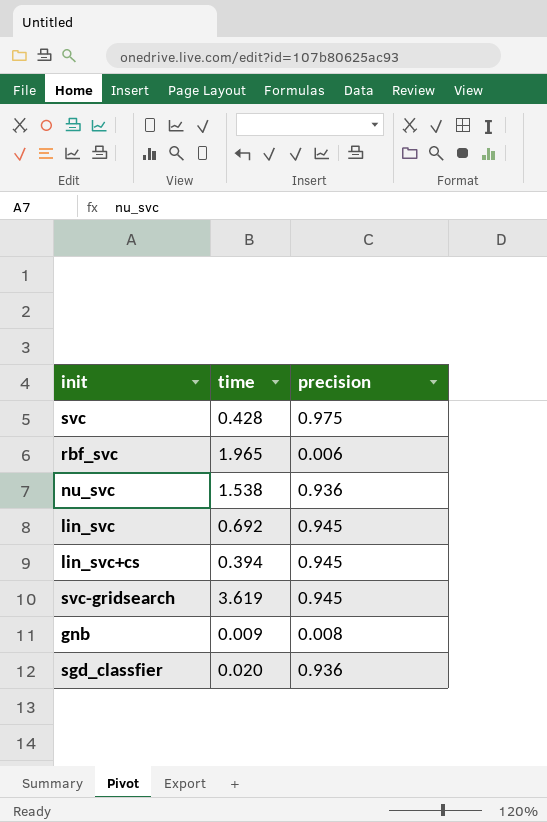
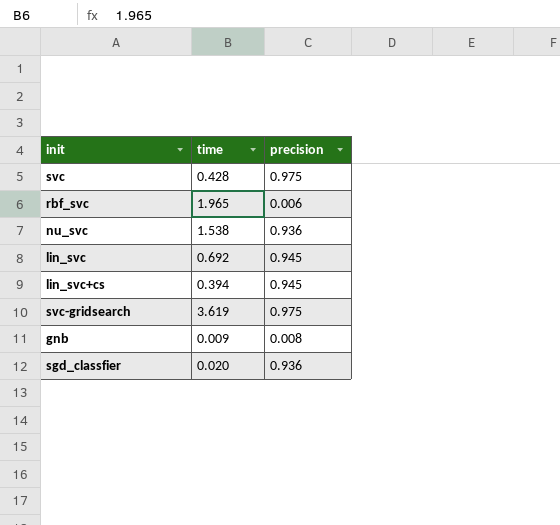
svc-gridsearch | precision: 0.945 -> 0.975

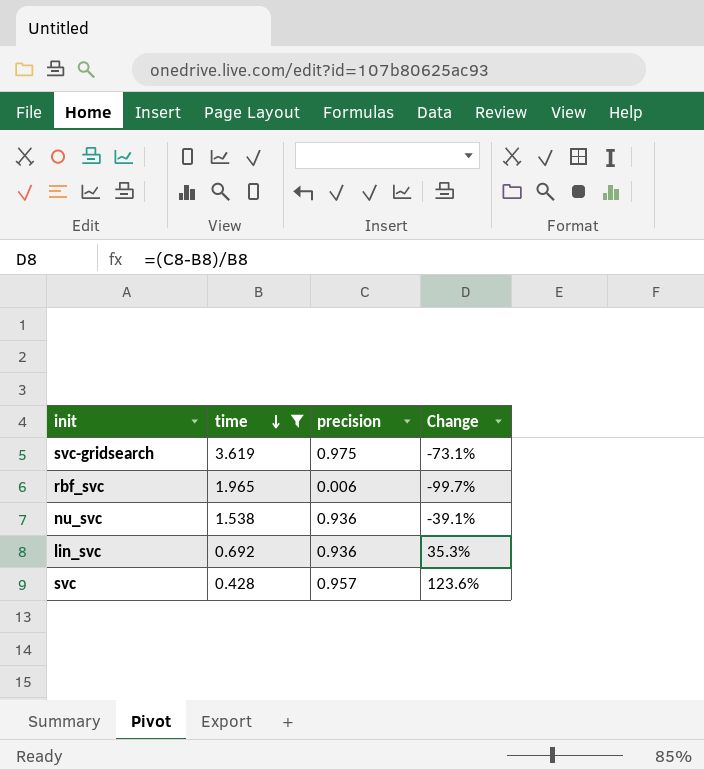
filter: none -> time >= 0.428
row order: none -> time descending
column Change | formula: none -> ([precision] - [time]) / [time]
lin_svc | precision: 0.945 -> 0.936
svc | precision: 0.975 -> 0.957

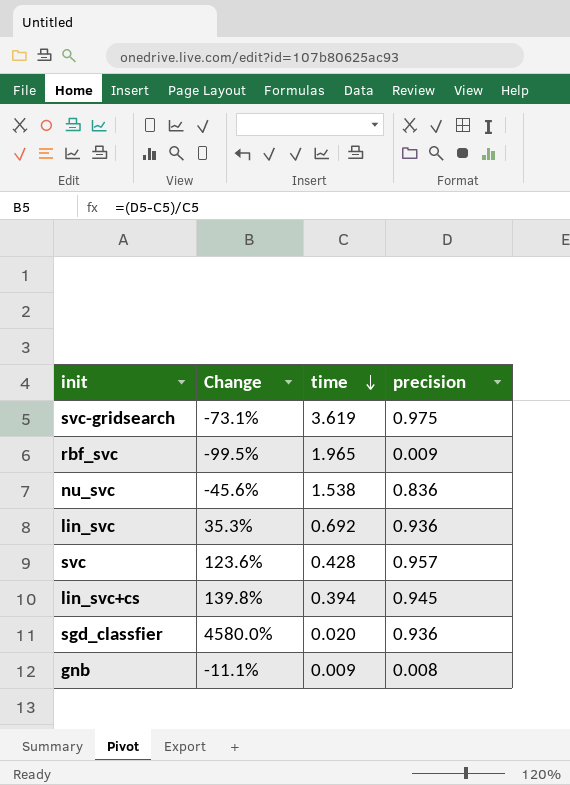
filter: time >= 0.428 -> none
column Change | position: 4 -> 2
rbf_svc | Change: -99.7% -> -99.5%
rbf_svc | precision: 0.006 -> 0.009
nu_svc | Change: -39.1% -> -45.6%
nu_svc | precision: 0.936 -> 0.836

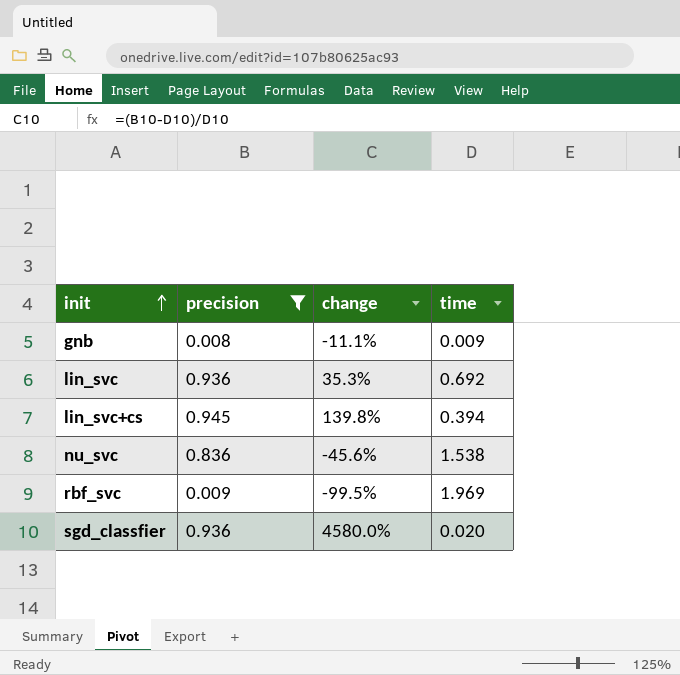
filter: none -> precision <= 0.945
row order: time descending -> init ascending
column precision | position: 4 -> 2
column name: Change -> change
rbf_svc | time: 1.965 -> 1.969

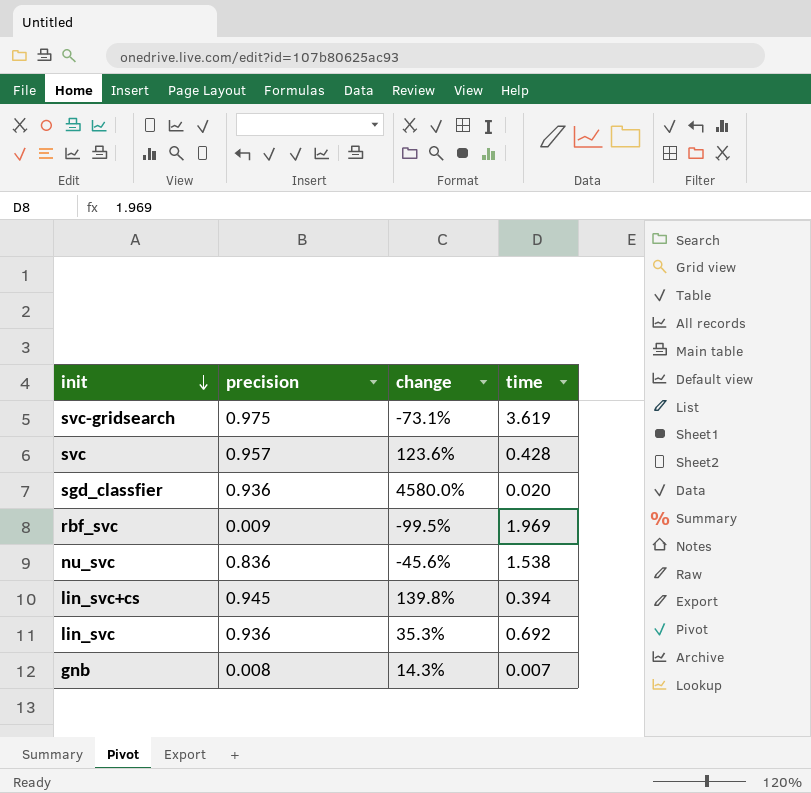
filter: precision <= 0.945 -> none
row order: init ascending -> init descending
gnb | change: -11.1% -> 14.3%
gnb | time: 0.009 -> 0.007

